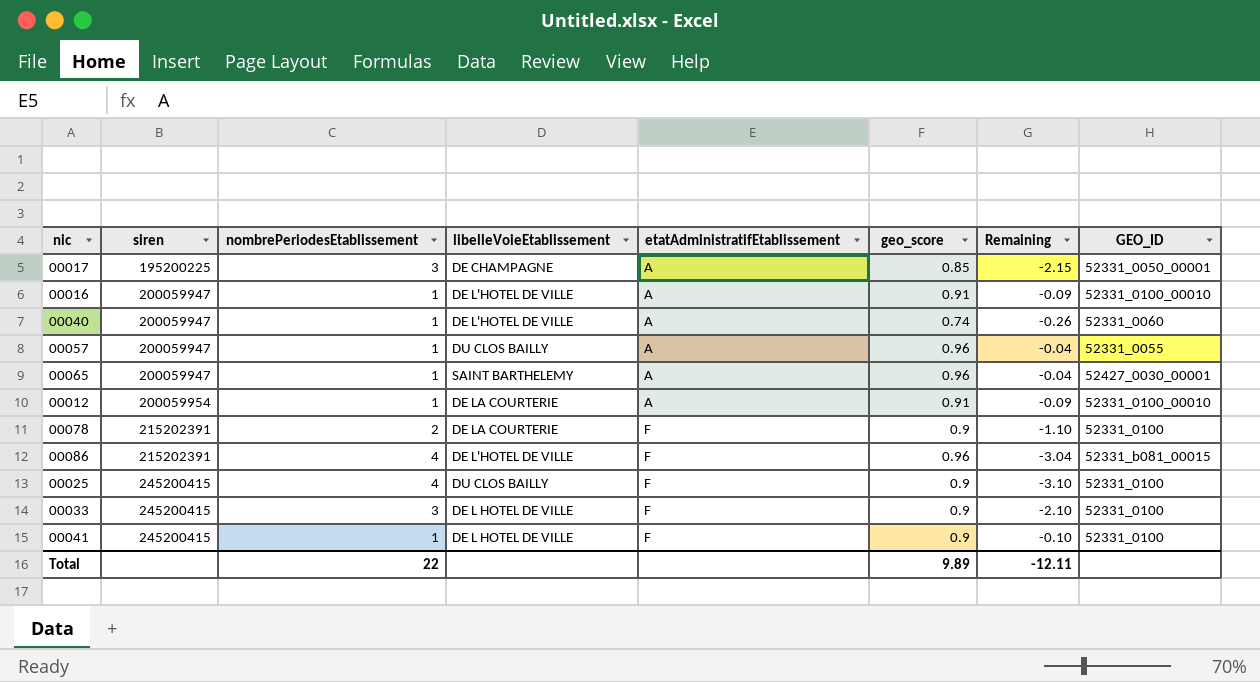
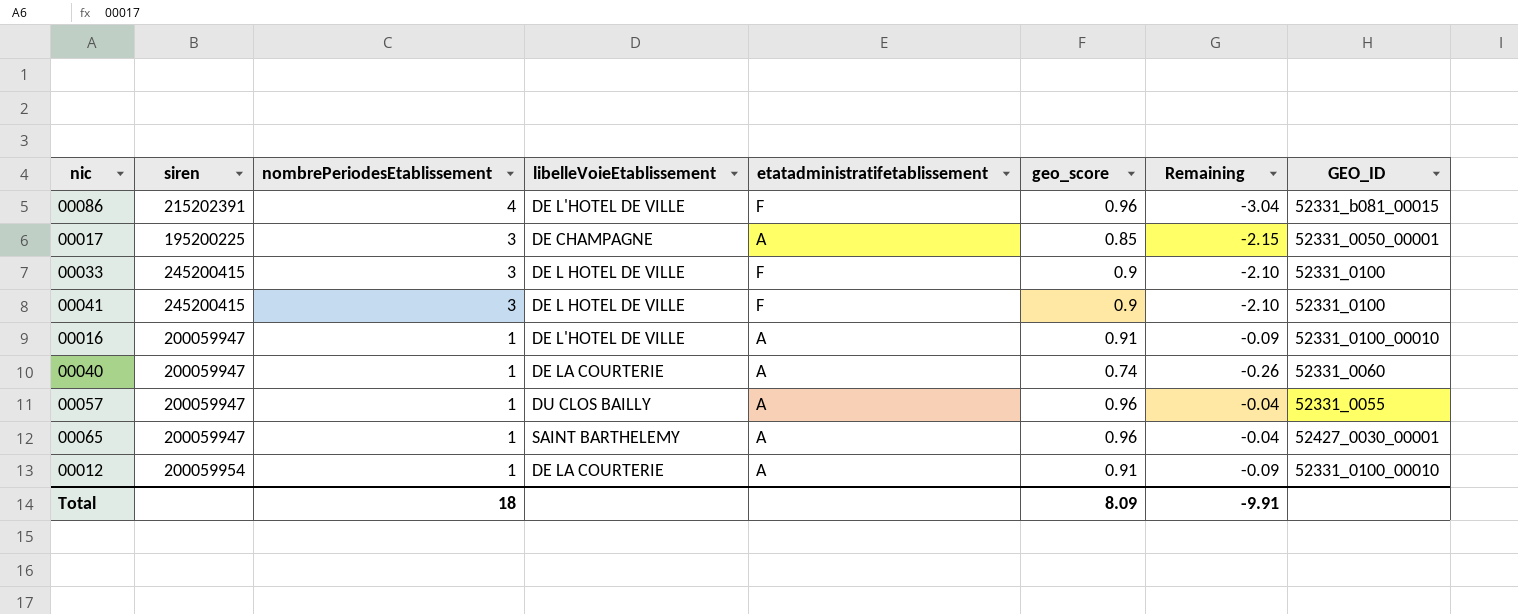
row order: siren ascending -> nombrePeriodesEtablissement descending
column name: etatAdministratifEtablissement -> etatadministratifetablissement
row 00078: 215202391 | 2 | DE LA COURTERIE | F | 0.9 | -1.10 | 52331_0100 -> none
row 00025: 245200415 | 4 | DU CLOS BAILLY | F | 0.9 | -3.10 | 52331_0100 -> none
00041 | nombrePeriodesEtablissement: 1 -> 3
00041 | Remaining: -0.10 -> -2.10
00040 | libelleVoieEtablissement: DE L'HOTEL DE VILLE -> DE LA COURTERIE
Total | nombrePeriodesEtablissement: 22 -> 18
Total | geo_score: 9.89 -> 8.09
Total | Remaining: -12.11 -> -9.91

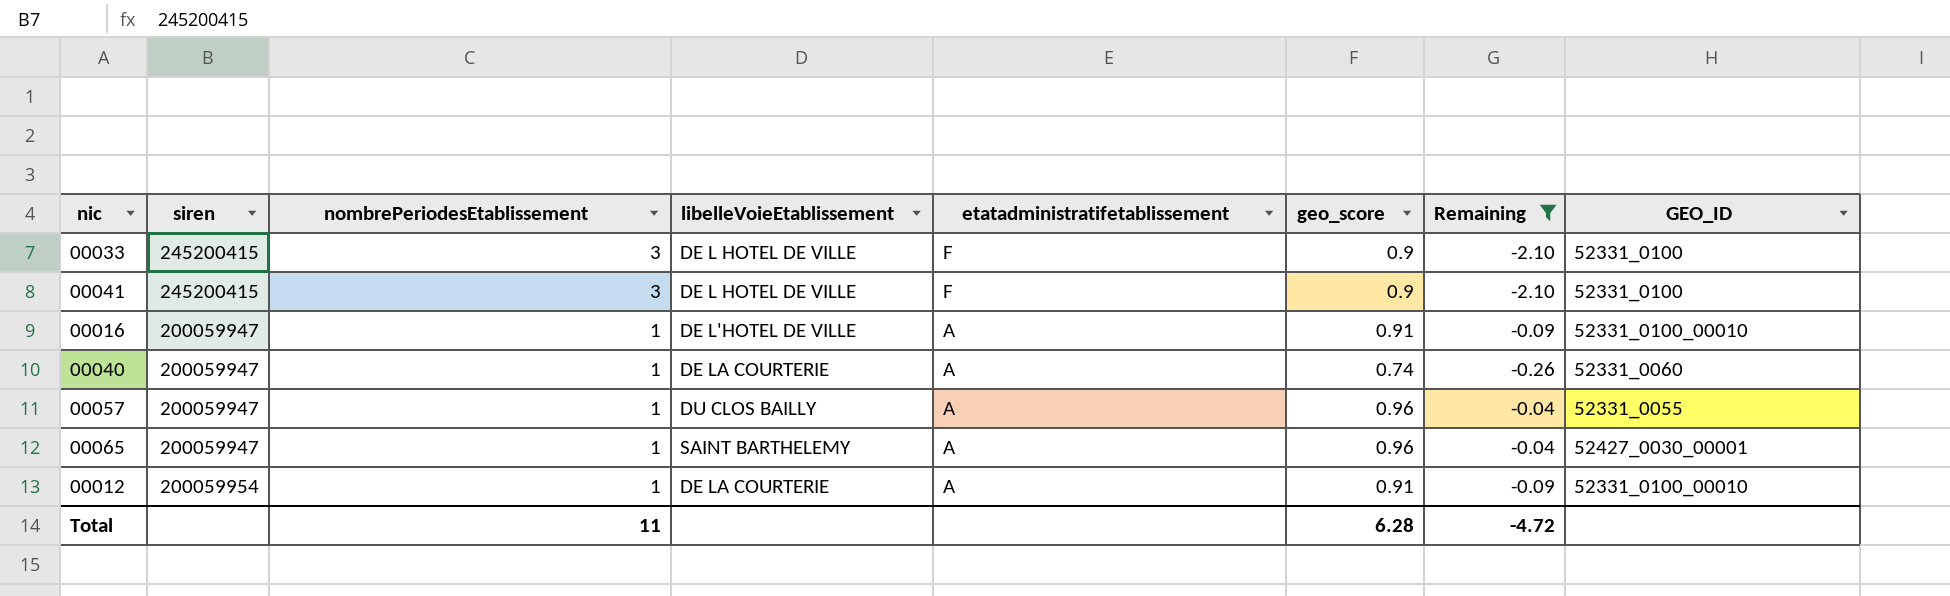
filter: none -> Remaining >= -2.10
Total | nombrePeriodesEtablissement: 18 -> 11
Total | geo_score: 8.09 -> 6.28
Total | Remaining: -9.91 -> -4.72

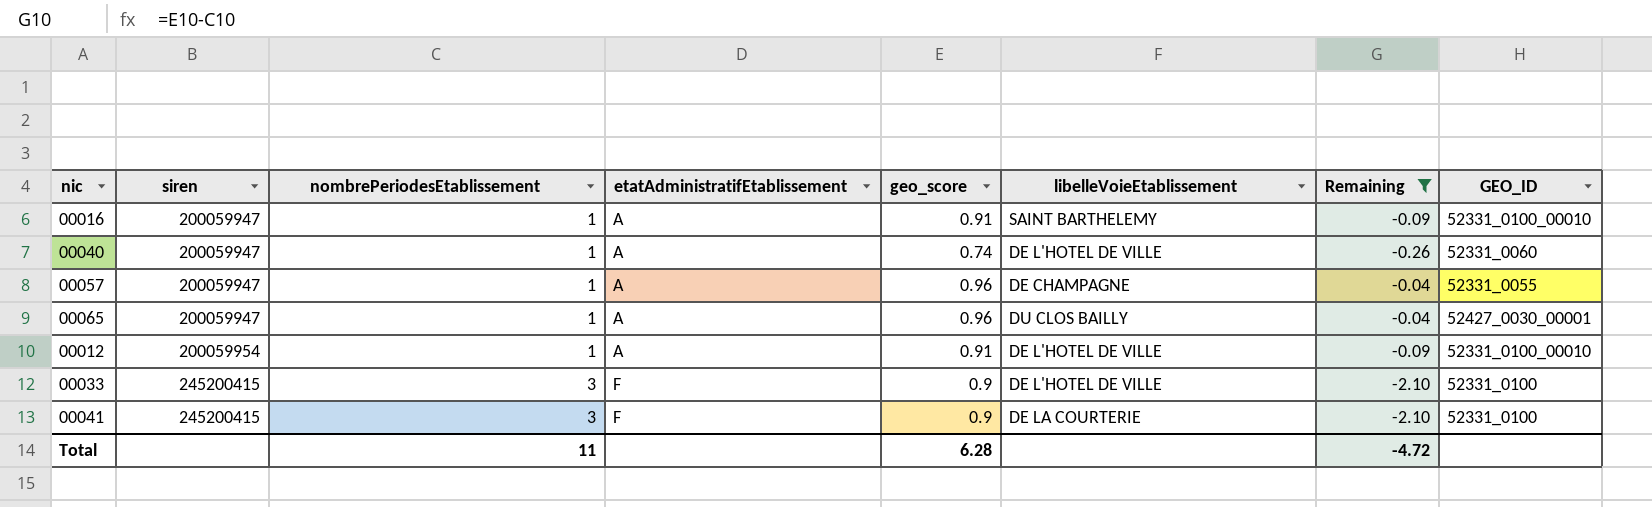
row order: nombrePeriodesEtablissement descending -> siren ascending
column name: etatadministratifetablissement -> etatAdministratifEtablissement
column libelleVoieEtablissement | position: 4 -> 6
00016 | libelleVoieEtablissement: DE L'HOTEL DE VILLE -> SAINT BARTHELEMY
00040 | libelleVoieEtablissement: DE LA COURTERIE -> DE L'HOTEL DE VILLE
00057 | libelleVoieEtablissement: DU CLOS BAILLY -> DE CHAMPAGNE
00065 | libelleVoieEtablissement: SAINT BARTHELEMY -> DU CLOS BAILLY
00012 | libelleVoieEtablissement: DE LA COURTERIE -> DE L'HOTEL DE VILLE
00033 | libelleVoieEtablissement: DE L HOTEL DE VILLE -> DE L'HOTEL DE VILLE
00041 | libelleVoieEtablissement: DE L HOTEL DE VILLE -> DE LA COURTERIE

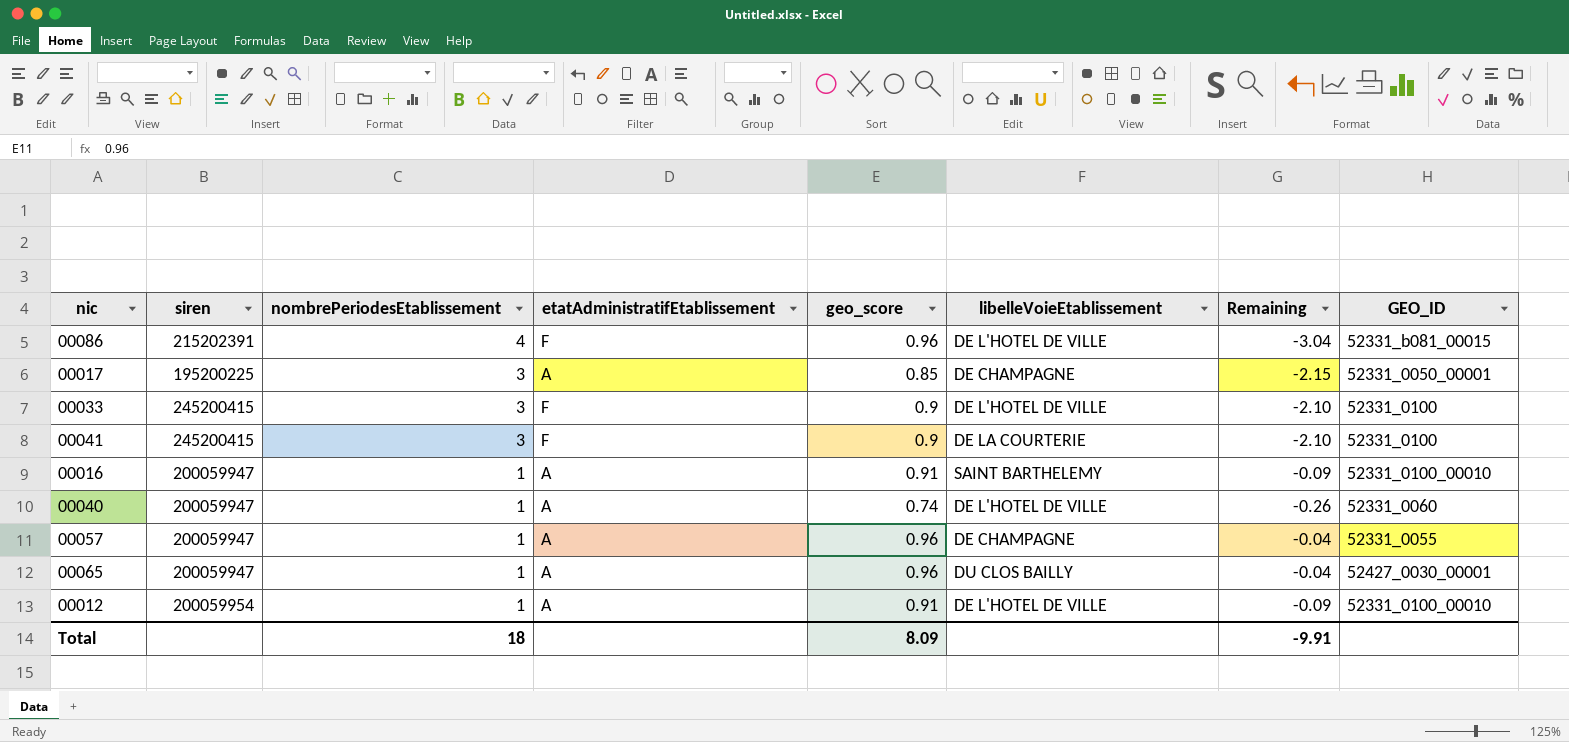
filter: Remaining >= -2.10 -> none
row order: siren ascending -> nombrePeriodesEtablissement descending
Total | nombrePeriodesEtablissement: 11 -> 18
Total | geo_score: 6.28 -> 8.09
Total | Remaining: -4.72 -> -9.91

